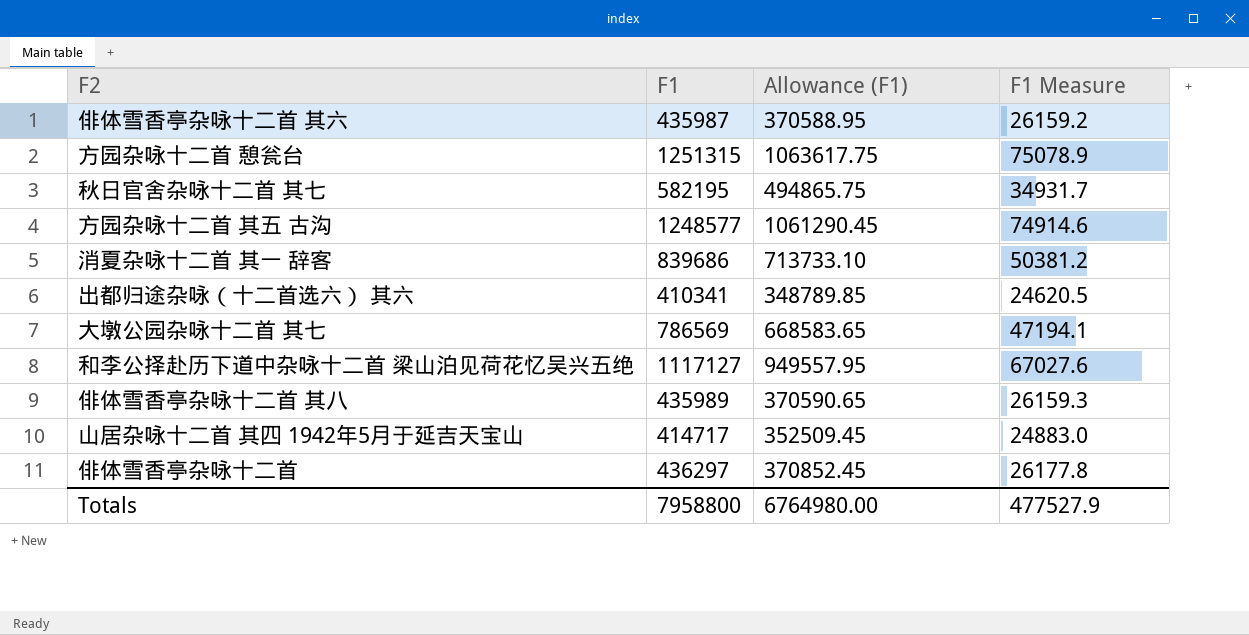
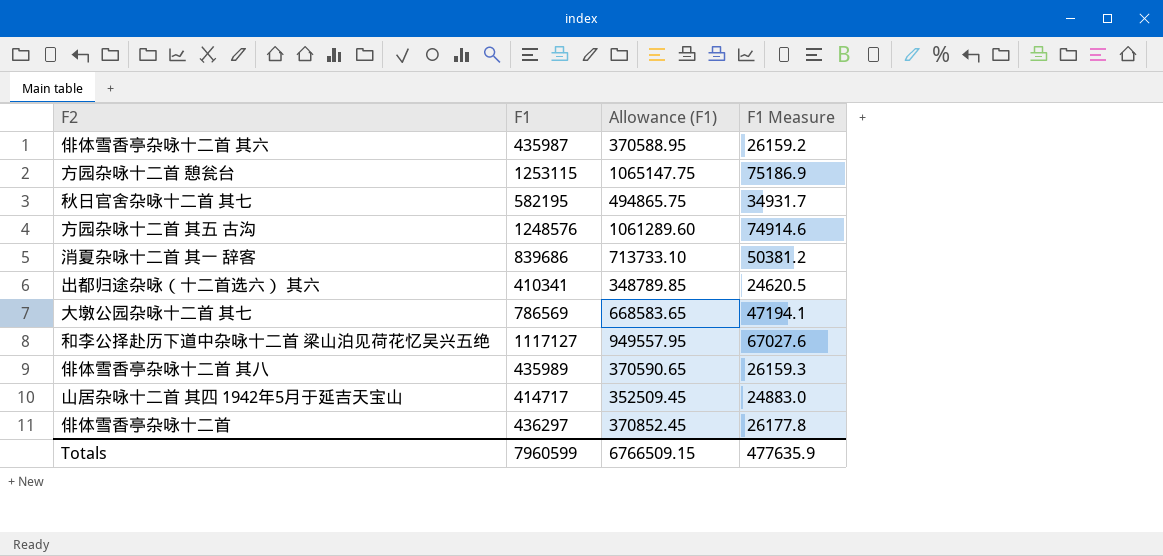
方园杂咏十二首 憩瓮台 | F1: 1251315 -> 1253115
方园杂咏十二首 憩瓮台 | Allowance (F1): 1063617.75 -> 1065147.75
方园杂咏十二首 憩瓮台 | F1 Measure: 75078.9 -> 75186.9
方园杂咏十二首 其五 古沟 | F1: 1248577 -> 1248576
方园杂咏十二首 其五 古沟 | Allowance (F1): 1061290.45 -> 1061289.60
Totals | F1: 7958800 -> 7960599
Totals | Allowance (F1): 6764980.00 -> 6766509.15
Totals | F1 Measure: 477527.9 -> 477635.9

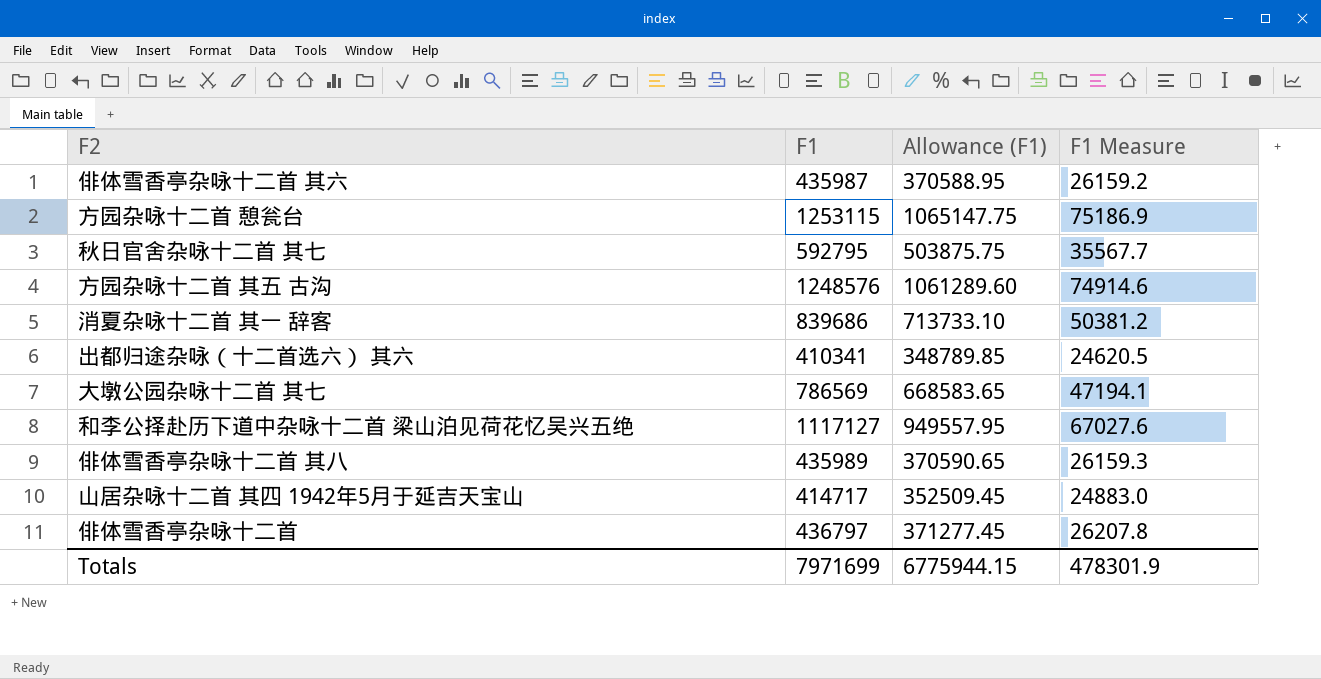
秋日官舍杂咏十二首 其七 | F1: 582195 -> 592795
秋日官舍杂咏十二首 其七 | Allowance (F1): 494865.75 -> 503875.75
秋日官舍杂咏十二首 其七 | F1 Measure: 34931.7 -> 35567.7
俳体雪香亭杂咏十二首 | F1: 436297 -> 436797
俳体雪香亭杂咏十二首 | Allowance (F1): 370852.45 -> 371277.45
俳体雪香亭杂咏十二首 | F1 Measure: 26177.8 -> 26207.8
Totals | F1: 7960599 -> 7971699
Totals | Allowance (F1): 6766509.15 -> 6775944.15
Totals | F1 Measure: 477635.9 -> 478301.9

